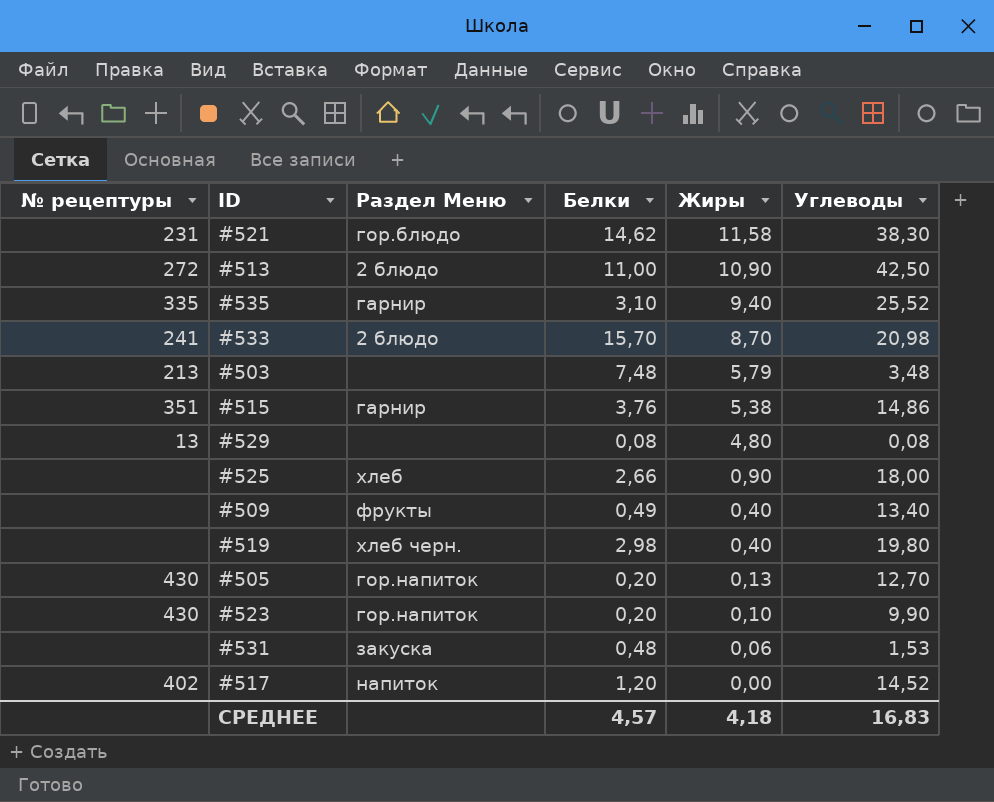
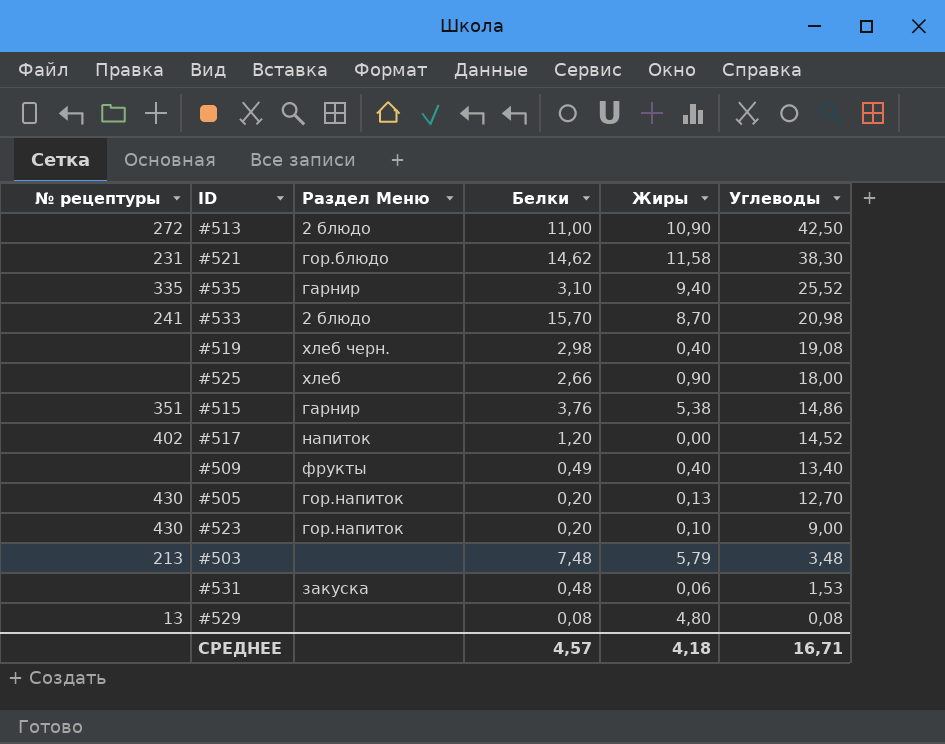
row order: Жиры descending -> Углеводы descending
#519 | Углеводы: 19,80 -> 19,08
#523 | Углеводы: 9,90 -> 9,00
СРЕДНЕЕ | Углеводы: 16,83 -> 16,71

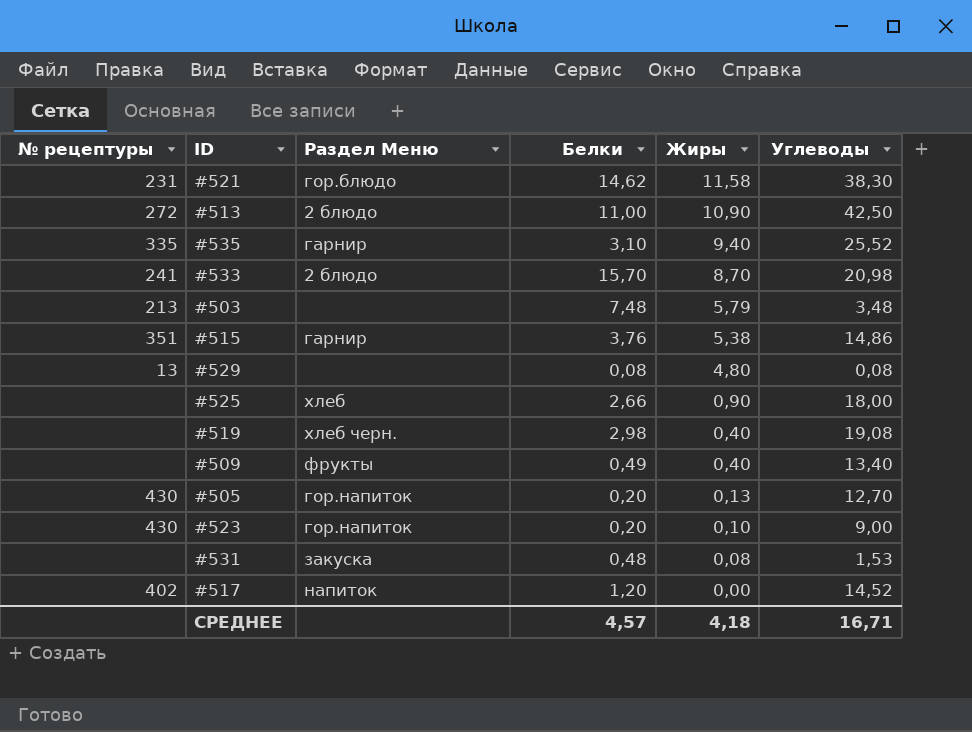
row order: Углеводы descending -> Жиры descending
#531 | Жиры: 0,06 -> 0,08

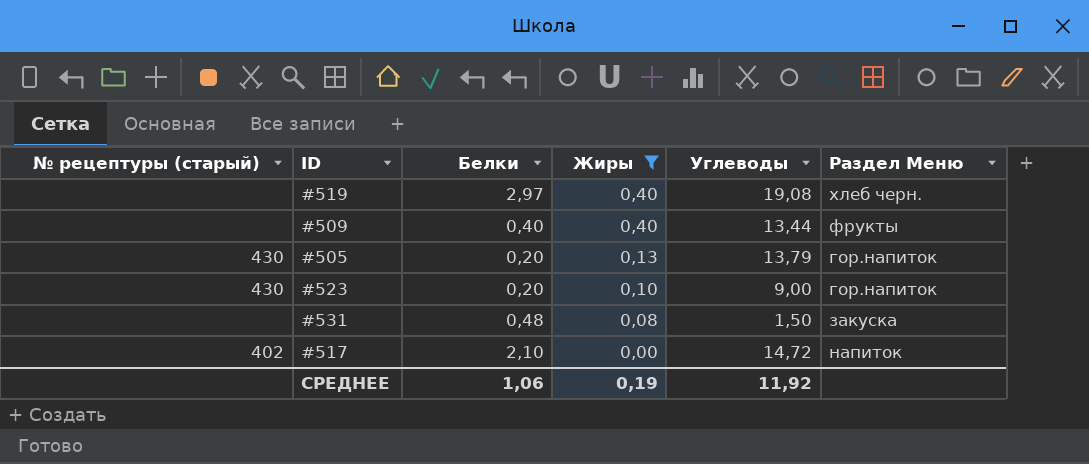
filter: none -> Жиры <= 0,40
column name: № рецептуры -> № рецептуры (старый)
column Раздел Меню | position: 3 -> 6
#519 | Белки: 2,98 -> 2,97
#509 | Белки: 0,49 -> 0,40
#509 | Углеводы: 13,40 -> 13,44
#505 | Углеводы: 12,70 -> 13,79
#531 | Углеводы: 1,53 -> 1,50
#517 | Белки: 1,20 -> 2,10
#517 | Углеводы: 14,52 -> 14,72
СРЕДНЕЕ | Белки: 4,57 -> 1,06
СРЕДНЕЕ | Жиры: 4,18 -> 0,19
СРЕДНЕЕ | Углеводы: 16,71 -> 11,92

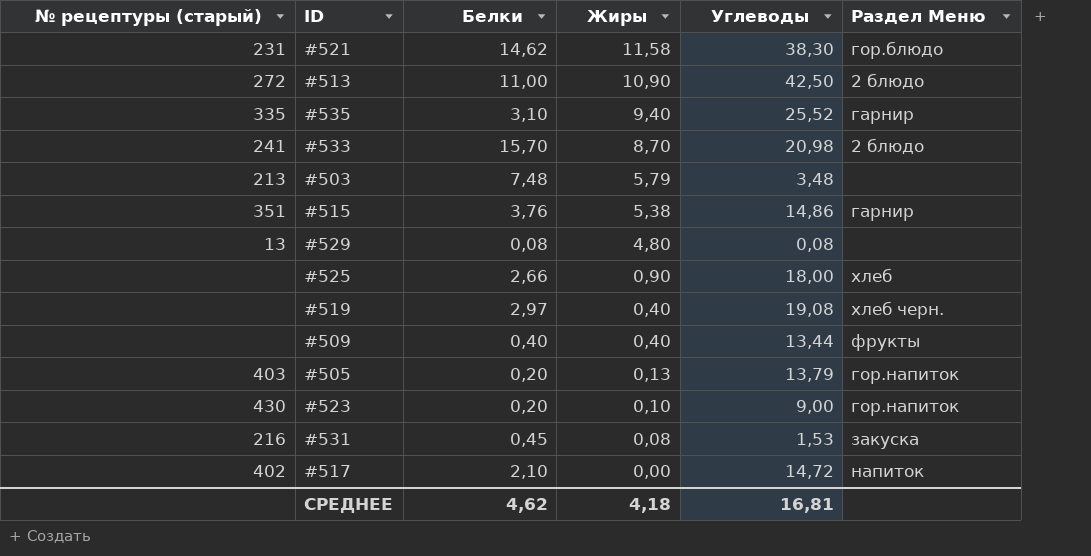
filter: Жиры <= 0,40 -> none
#505 | № рецептуры (старый): 430 -> 403
#531 | № рецептуры (старый): none -> 216
#531 | Белки: 0,48 -> 0,45
#531 | Углеводы: 1,50 -> 1,53
СРЕДНЕЕ | Белки: 1,06 -> 4,62
СРЕДНЕЕ | Жиры: 0,19 -> 4,18
СРЕДНЕЕ | Углеводы: 11,92 -> 16,81

